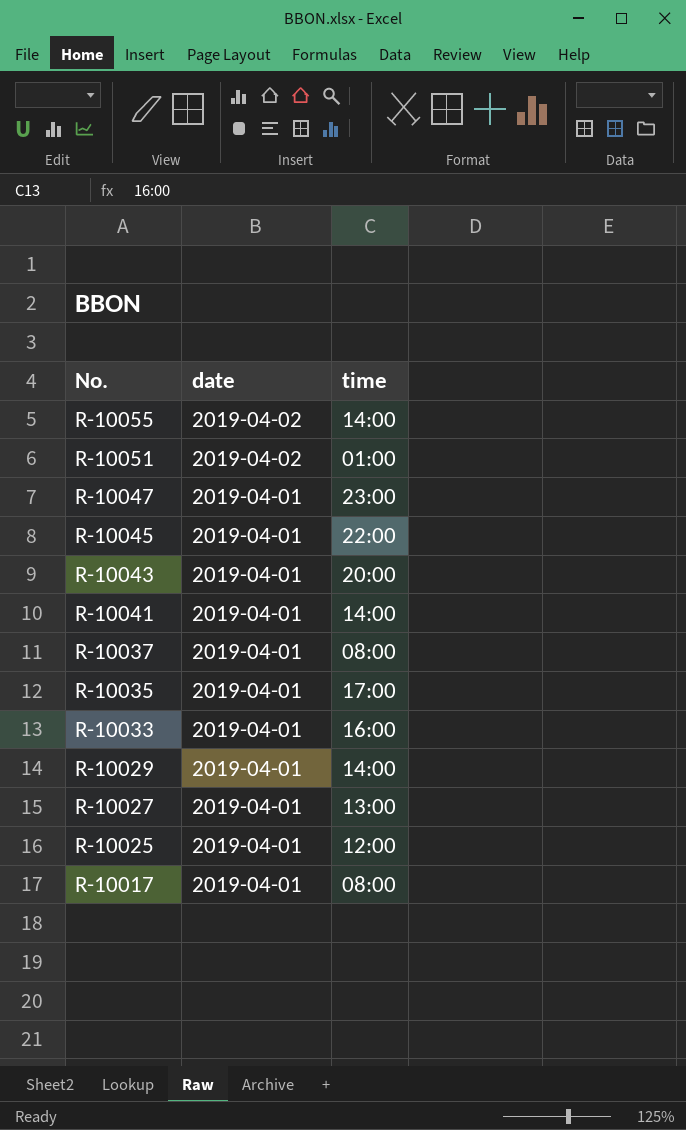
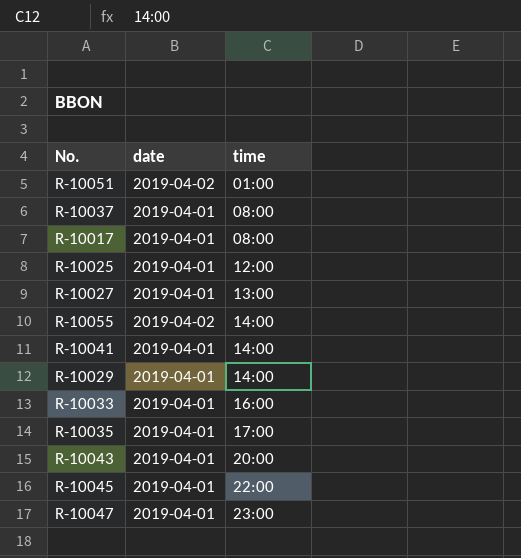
row order: No. descending -> time ascending

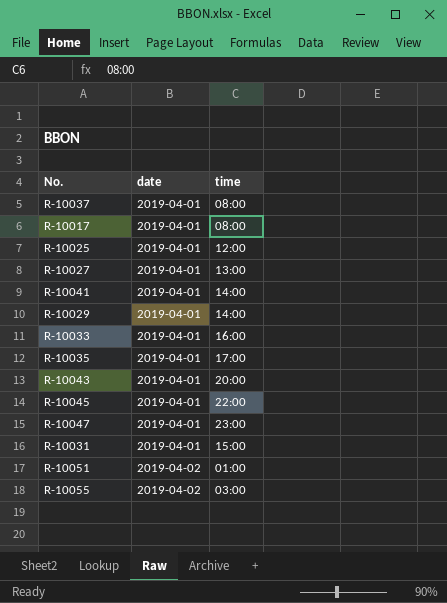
row order: time ascending -> date ascending
row R-10031: none -> 2019-04-01 | 15:00
R-10055 | time: 14:00 -> 03:00

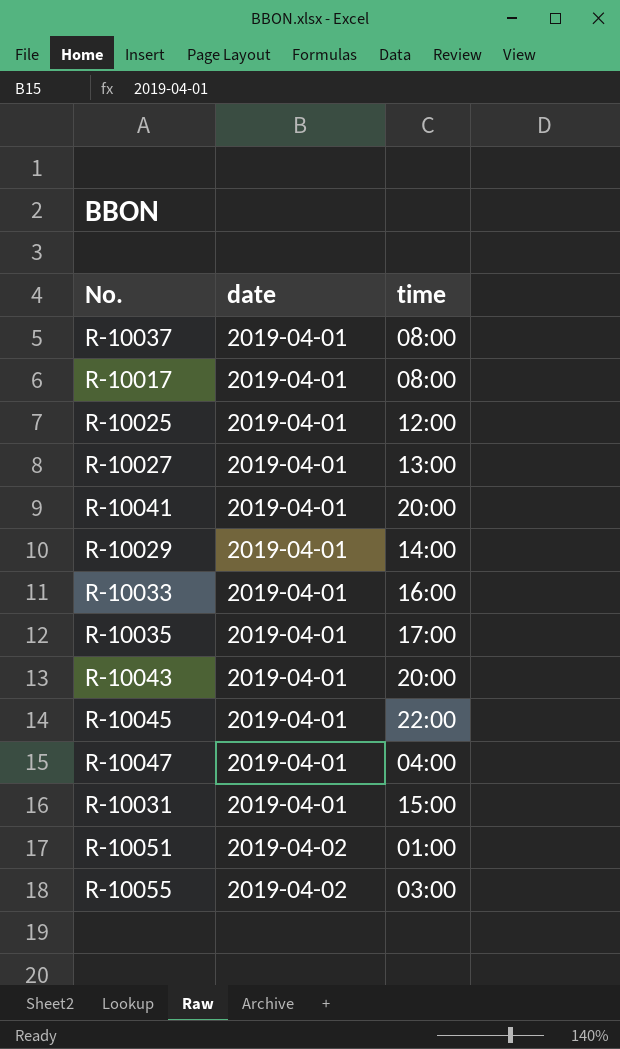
R-10041 | time: 14:00 -> 20:00
R-10047 | time: 23:00 -> 04:00

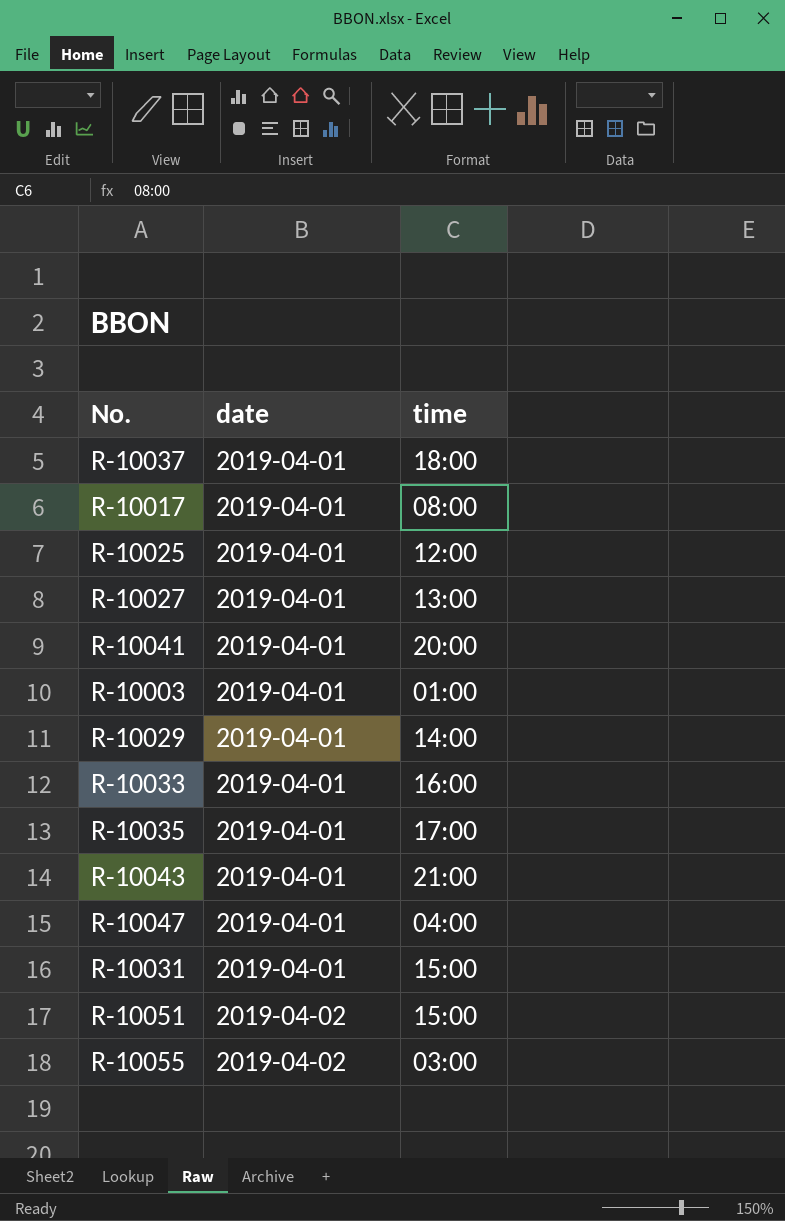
row R-10045: 2019-04-01 | 22:00 -> none
R-10037 | time: 08:00 -> 18:00
row R-10003: none -> 2019-04-01 | 01:00
R-10043 | time: 20:00 -> 21:00
R-10051 | time: 01:00 -> 15:00

